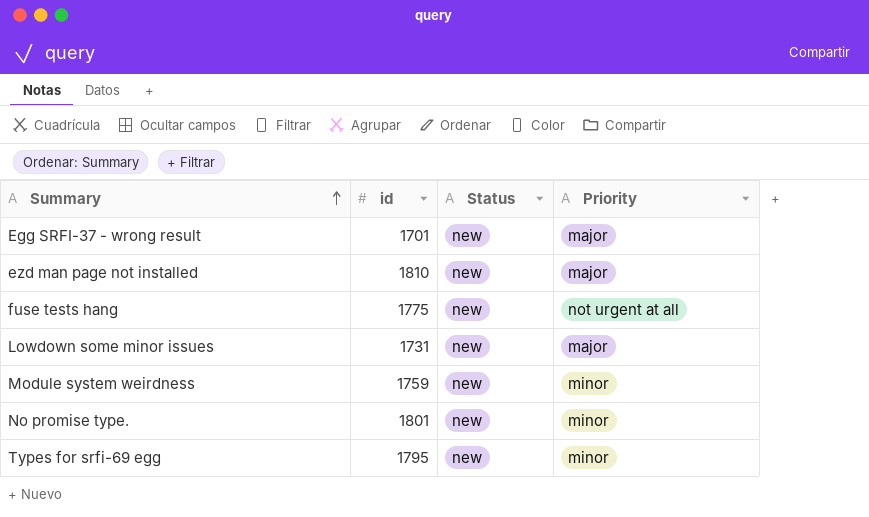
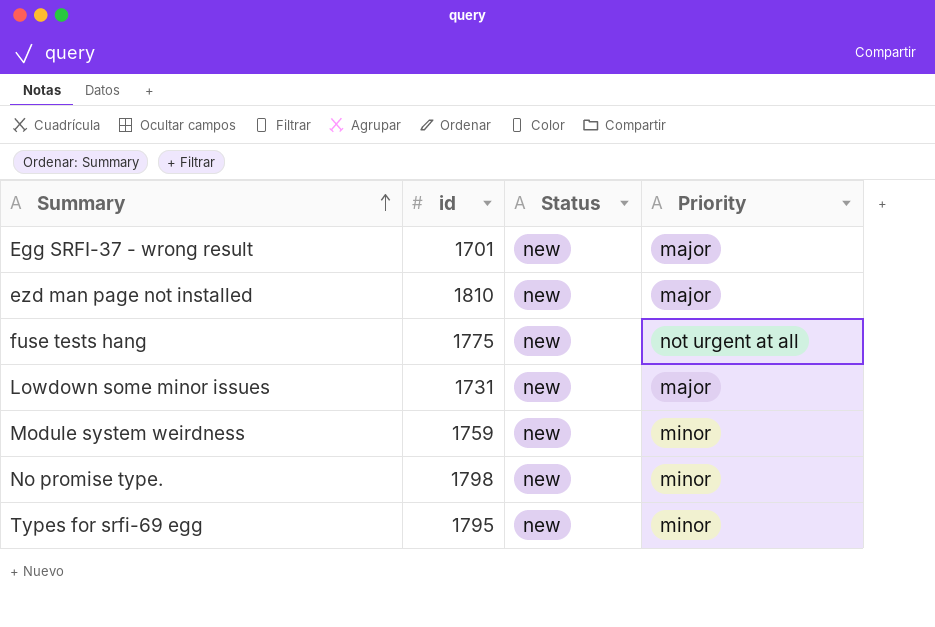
No promise type. | id: 1801 -> 1798

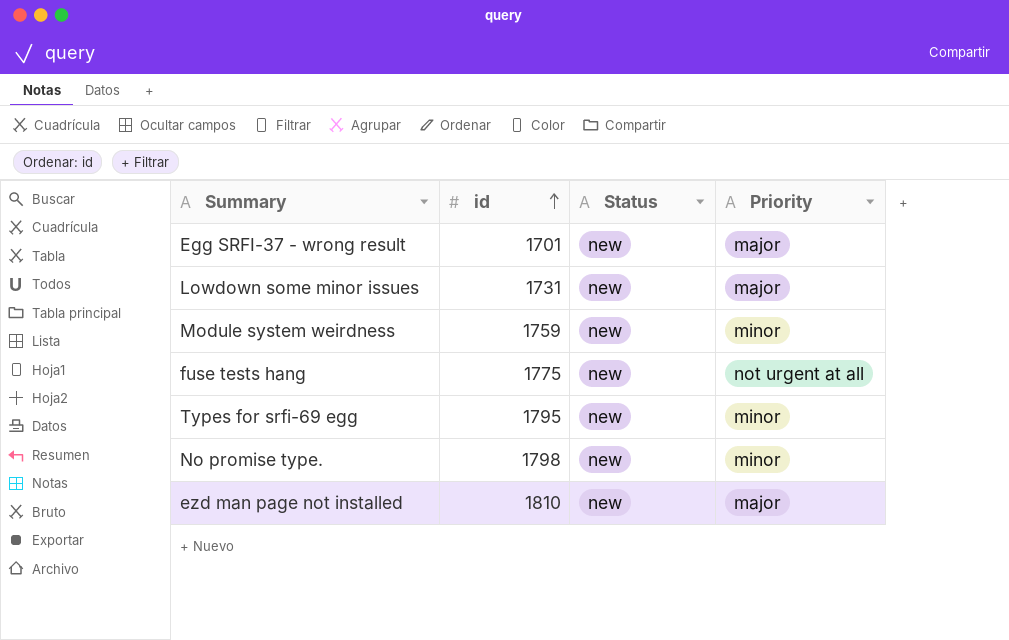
row order: Summary ascending -> id ascending

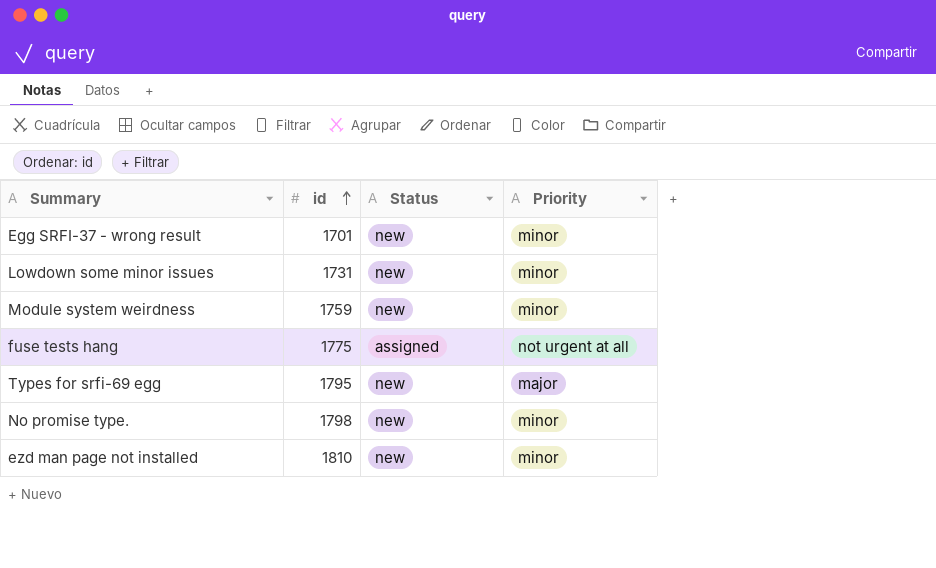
Egg SRFI-37 - wrong result | Priority: major -> minor
Lowdown some minor issues | Priority: major -> minor
fuse tests hang | Status: new -> assigned
Types for srfi-69 egg | Priority: minor -> major
ezd man page not installed | Priority: major -> minor

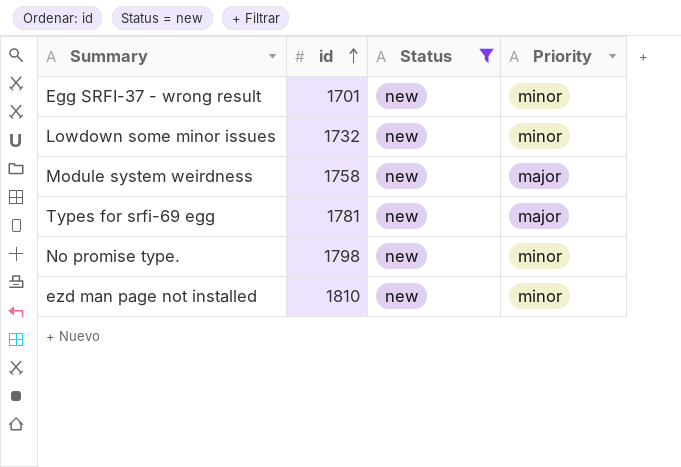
filter: none -> Status = new
Lowdown some minor issues | id: 1731 -> 1732
Module system weirdness | id: 1759 -> 1758
Module system weirdness | Priority: minor -> major
Types for srfi-69 egg | id: 1795 -> 1781

